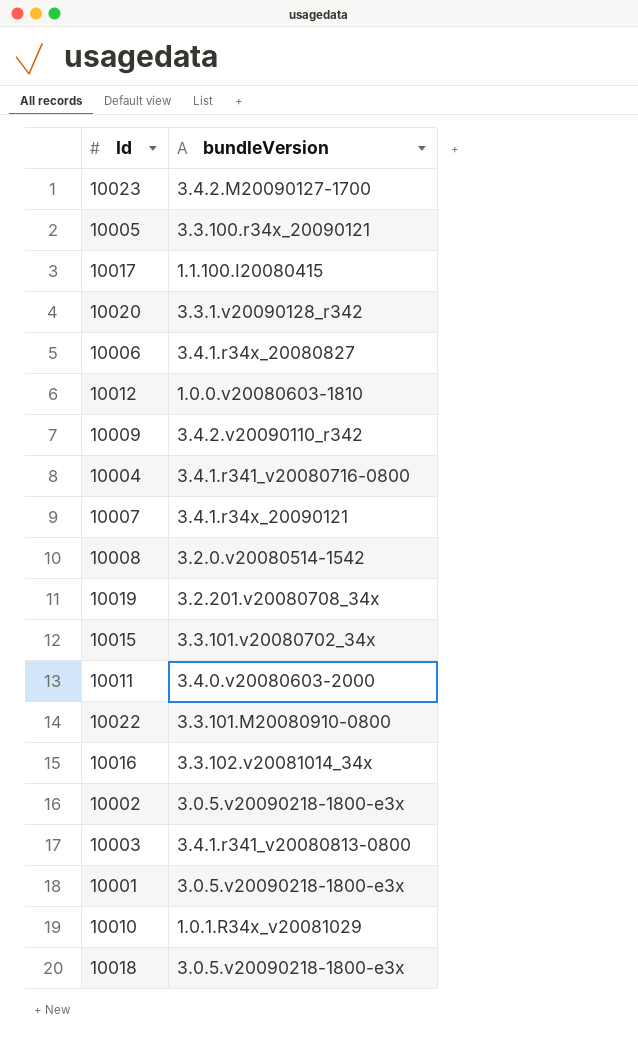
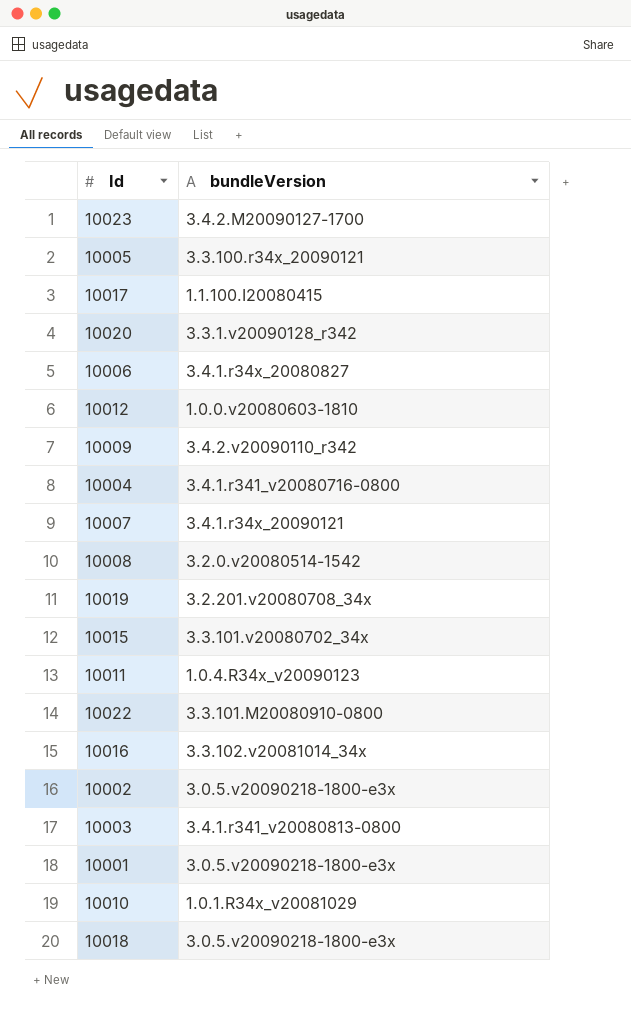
10011 | bundleVersion: 3.4.0.v20080603-2000 -> 1.0.4.R34x_v20090123

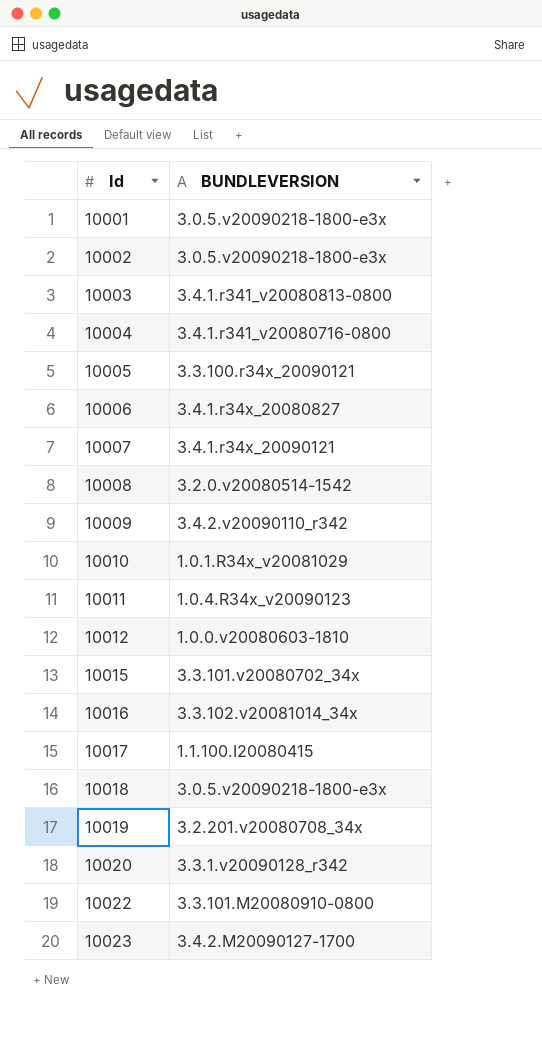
row order: none -> Id ascending
column name: bundleVersion -> BUNDLEVERSION

